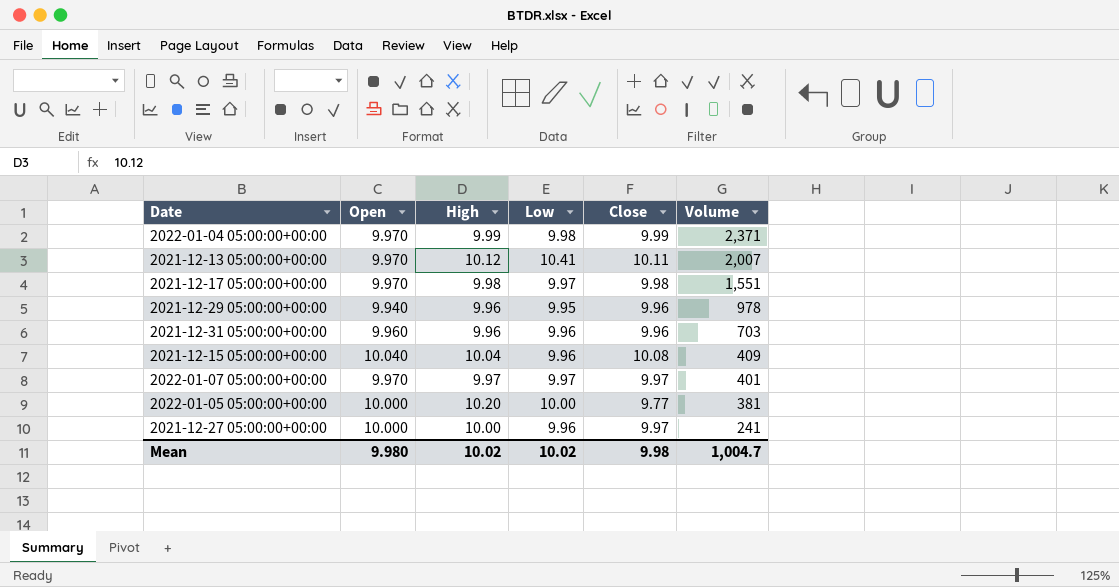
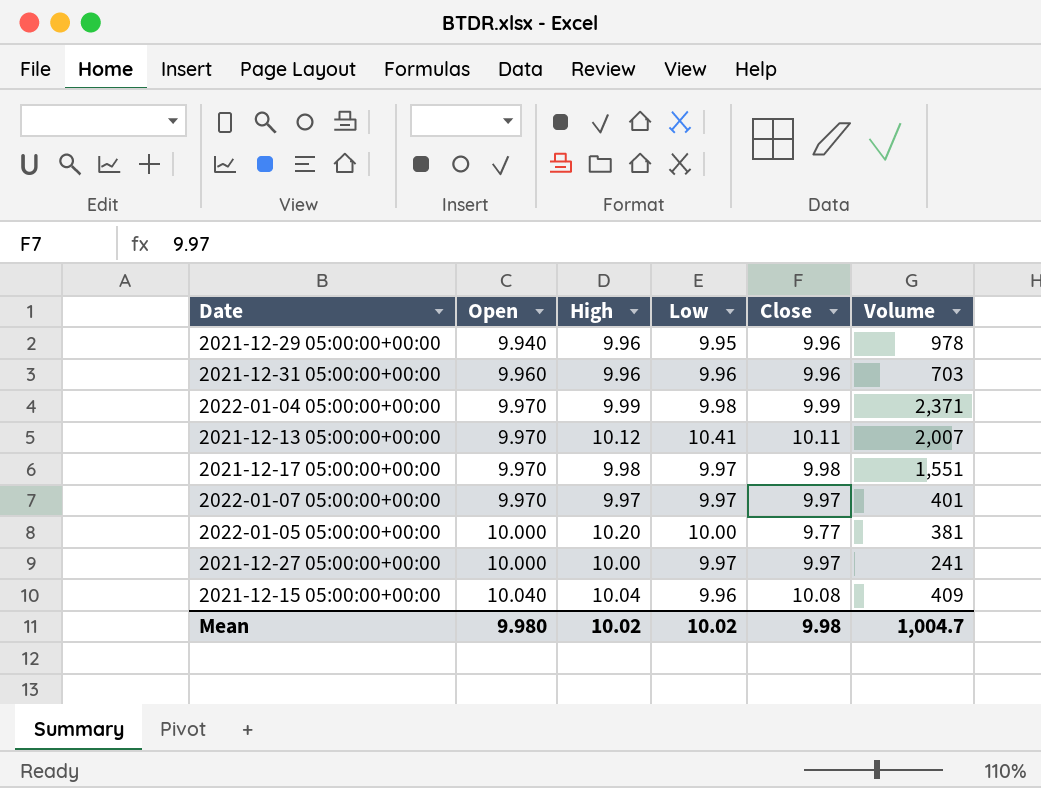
row order: Volume descending -> Open ascending
2021-12-27 05:00:00+00:00 | Low: 9.96 -> 9.97

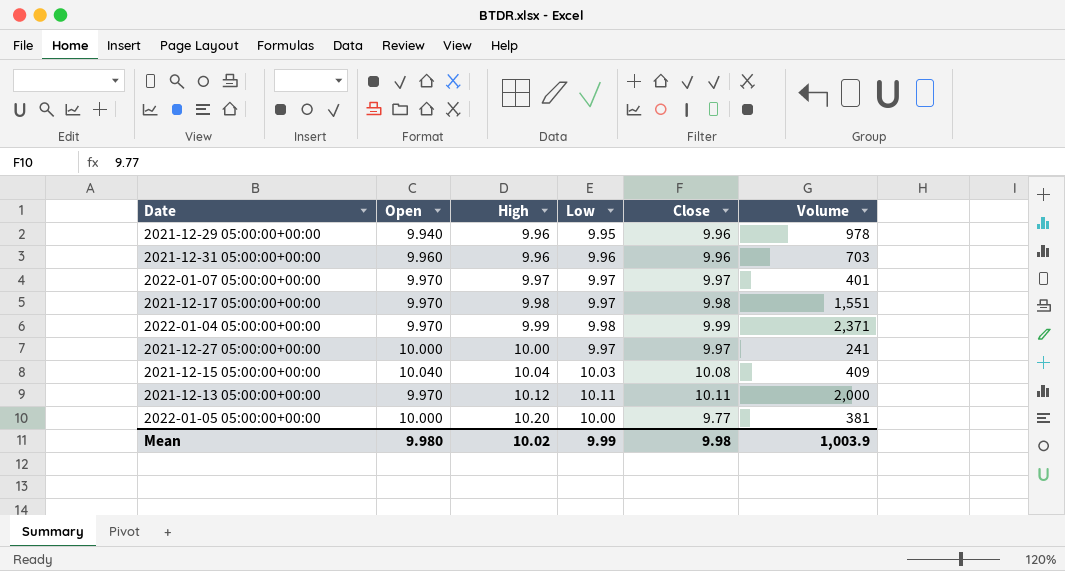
row order: Open ascending -> High ascending
2021-12-15 05:00:00+00:00 | Low: 9.96 -> 10.03
2021-12-13 05:00:00+00:00 | Low: 10.41 -> 10.11
2021-12-13 05:00:00+00:00 | Volume: 2,007 -> 2,000
Mean | Low: 10.02 -> 9.99
Mean | Volume: 1,004.7 -> 1,003.9

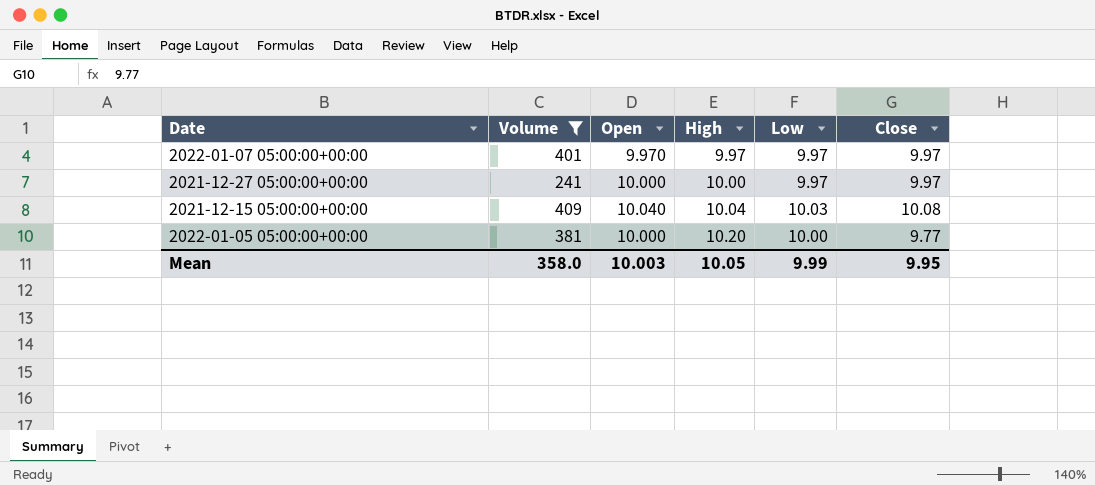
filter: none -> Volume <= 409
column Volume | position: 6 -> 2
Mean | Volume: 1,003.9 -> 358.0
Mean | Open: 9.980 -> 10.003
Mean | High: 10.02 -> 10.05
Mean | Close: 9.98 -> 9.95

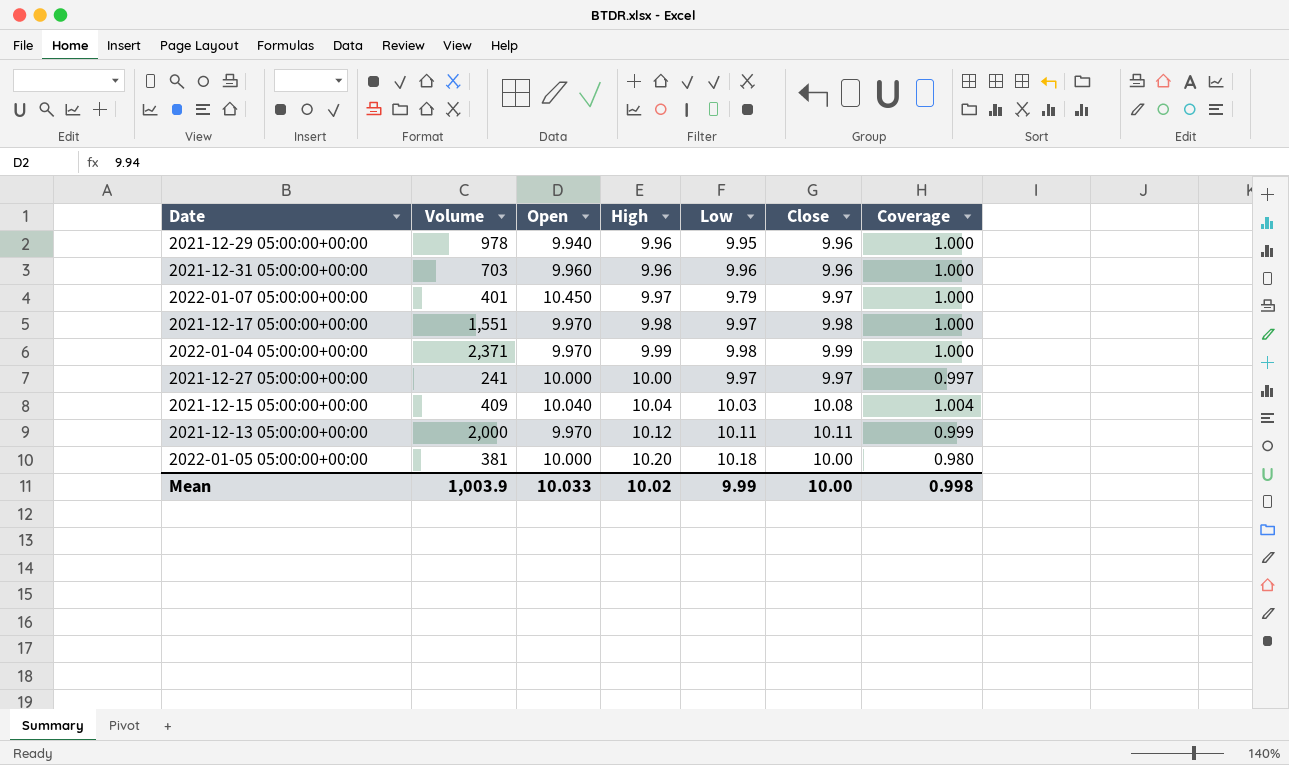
filter: Volume <= 409 -> none
column Coverage | formula: none -> [Close] / [High]
2022-01-07 05:00:00+00:00 | Open: 9.970 -> 10.450
2022-01-07 05:00:00+00:00 | Low: 9.97 -> 9.79
2022-01-05 05:00:00+00:00 | Low: 10.00 -> 10.18
2022-01-05 05:00:00+00:00 | Close: 9.77 -> 10.00
Mean | Volume: 358.0 -> 1,003.9
Mean | Open: 10.003 -> 10.033
Mean | High: 10.05 -> 10.02
Mean | Close: 9.95 -> 10.00

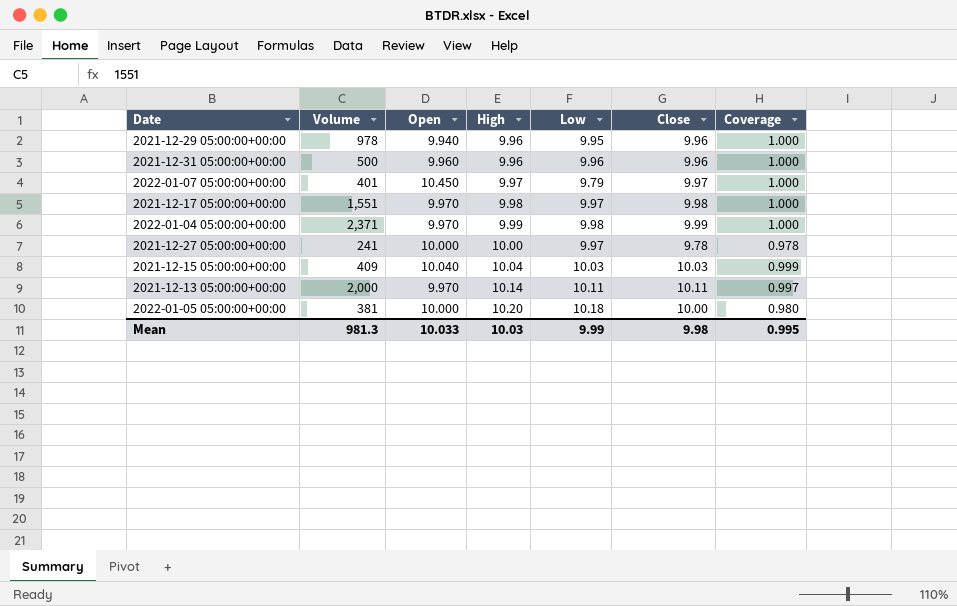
2021-12-31 05:00:00+00:00 | Volume: 703 -> 500
2021-12-27 05:00:00+00:00 | Close: 9.97 -> 9.78
2021-12-27 05:00:00+00:00 | Coverage: 0.997 -> 0.978
2021-12-15 05:00:00+00:00 | Close: 10.08 -> 10.03
2021-12-15 05:00:00+00:00 | Coverage: 1.004 -> 0.999
2021-12-13 05:00:00+00:00 | High: 10.12 -> 10.14
2021-12-13 05:00:00+00:00 | Coverage: 0.999 -> 0.997
Mean | Volume: 1,003.9 -> 981.3
Mean | High: 10.02 -> 10.03
Mean | Close: 10.00 -> 9.98
Mean | Coverage: 0.998 -> 0.995

